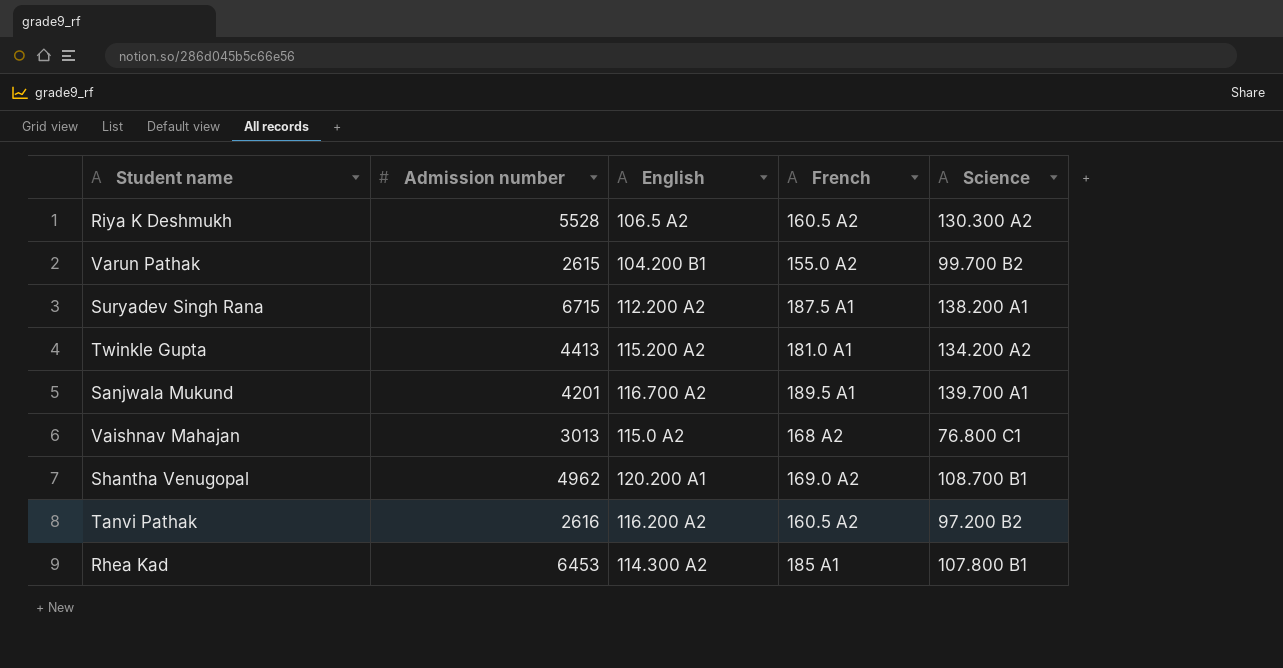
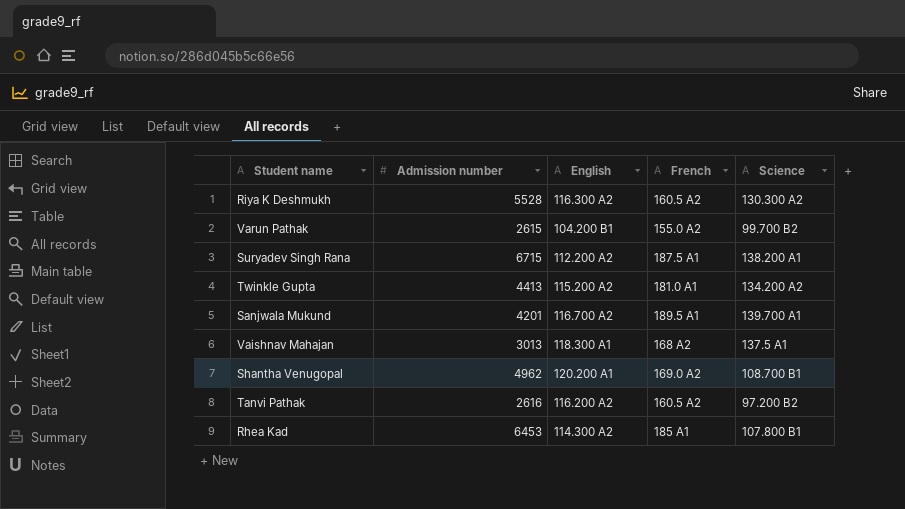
Riya K Deshmukh | English: 106.5 A2 -> 116.300 A2
Vaishnav Mahajan | English: 115.0 A2 -> 118.300 A1
Vaishnav Mahajan | Science: 76.800 C1 -> 137.5 A1

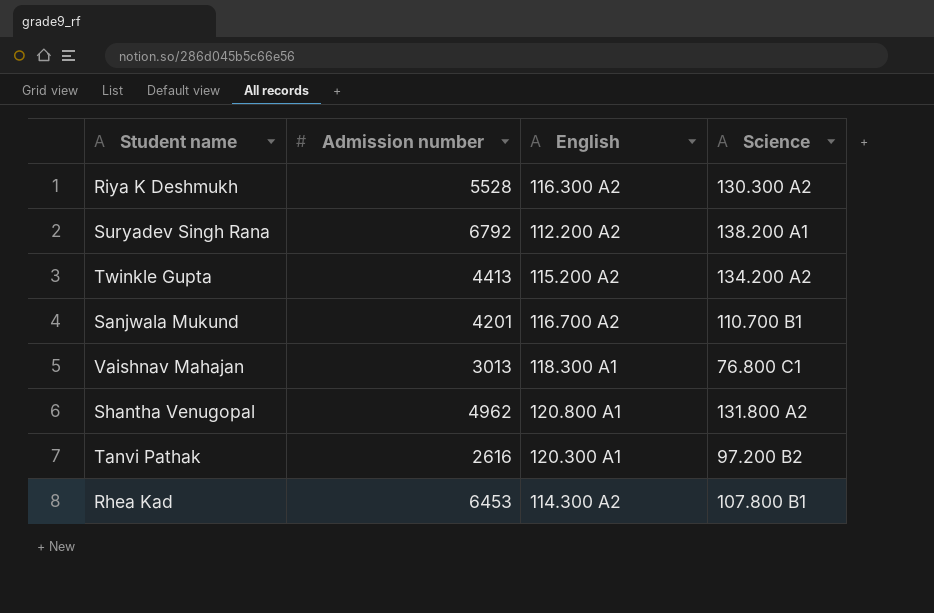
column French | position: 4 -> none
row Varun Pathak: 2615 | 104.200 B1 | 155.0 A2 | 99.700 B2 -> none
Suryadev Singh Rana | Admission number: 6715 -> 6792
Sanjwala Mukund | Science: 139.700 A1 -> 110.700 B1
Vaishnav Mahajan | Science: 137.5 A1 -> 76.800 C1
Shantha Venugopal | English: 120.200 A1 -> 120.800 A1
Shantha Venugopal | Science: 108.700 B1 -> 131.800 A2
Tanvi Pathak | English: 116.200 A2 -> 120.300 A1

